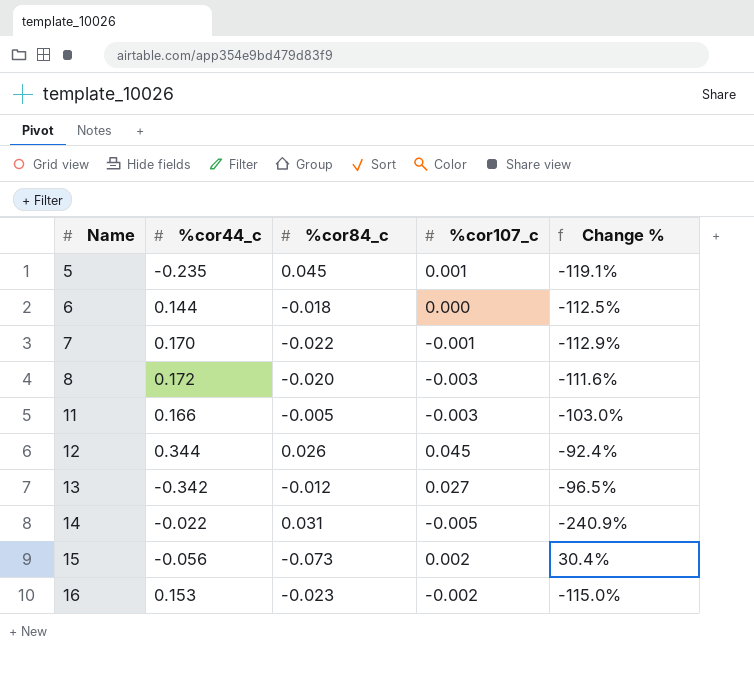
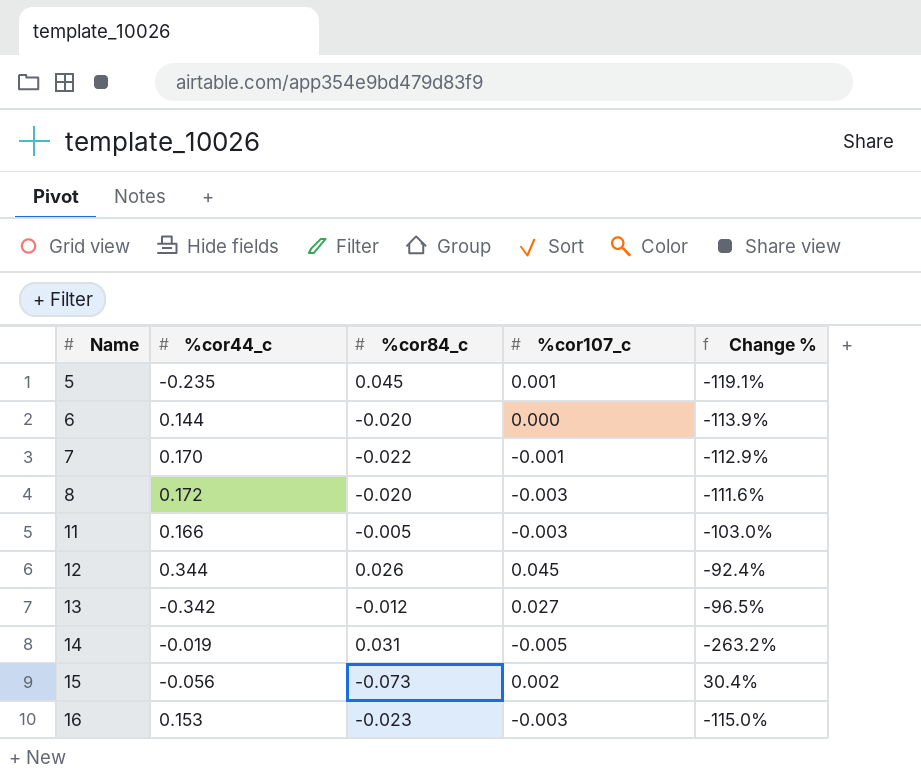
6 | %cor84_c: -0.018 -> -0.020
6 | Change %: -112.5% -> -113.9%
14 | %cor44_c: -0.022 -> -0.019
14 | Change %: -240.9% -> -263.2%
16 | %cor107_c: -0.002 -> -0.003

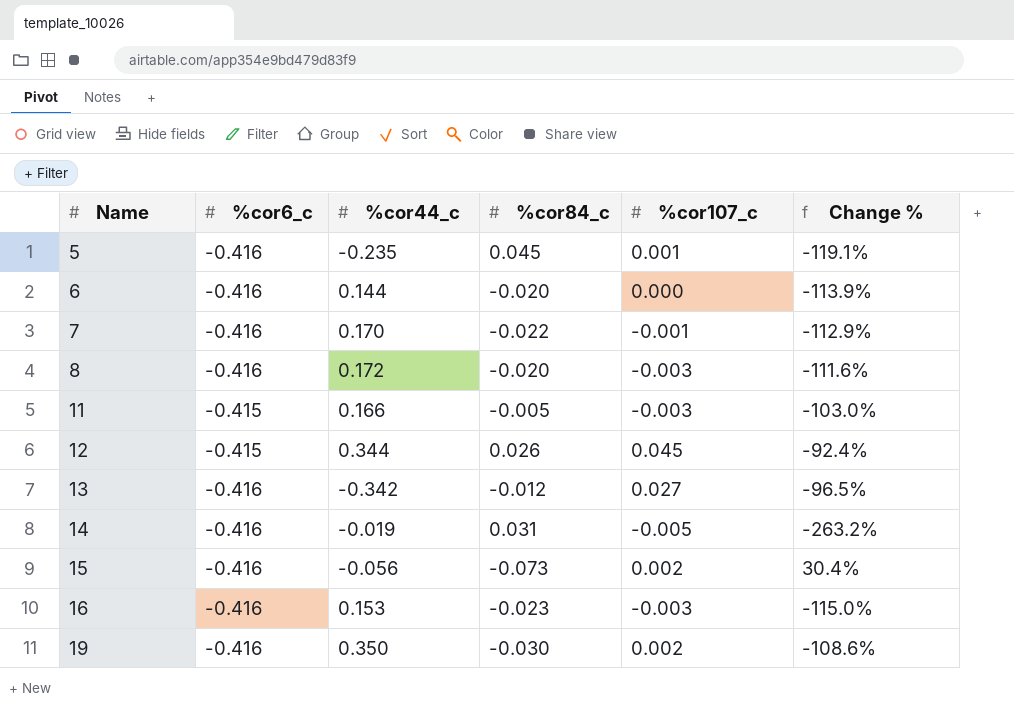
column %cor6_c | position: none -> 2
row 19: none -> -0.416 | 0.350 | -0.030 | 0.002 | -108.6%

